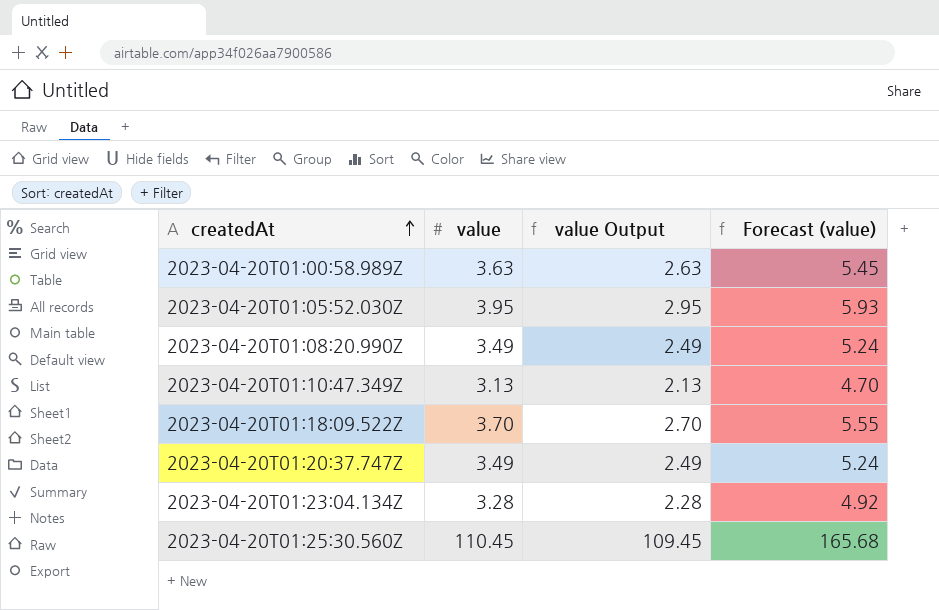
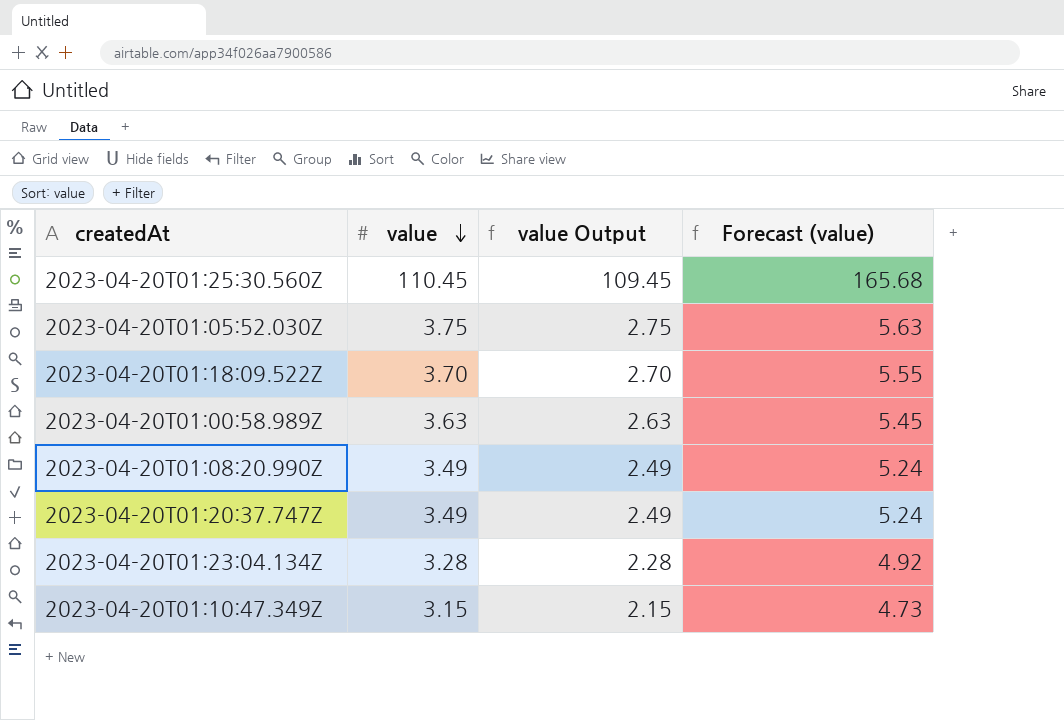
row order: createdAt ascending -> value descending
2023-04-20T01:05:52.030Z | value: 3.95 -> 3.75
2023-04-20T01:05:52.030Z | value Output: 2.95 -> 2.75
2023-04-20T01:05:52.030Z | Forecast (value): 5.93 -> 5.63
2023-04-20T01:10:47.349Z | value: 3.13 -> 3.15
2023-04-20T01:10:47.349Z | value Output: 2.13 -> 2.15
2023-04-20T01:10:47.349Z | Forecast (value): 4.70 -> 4.73

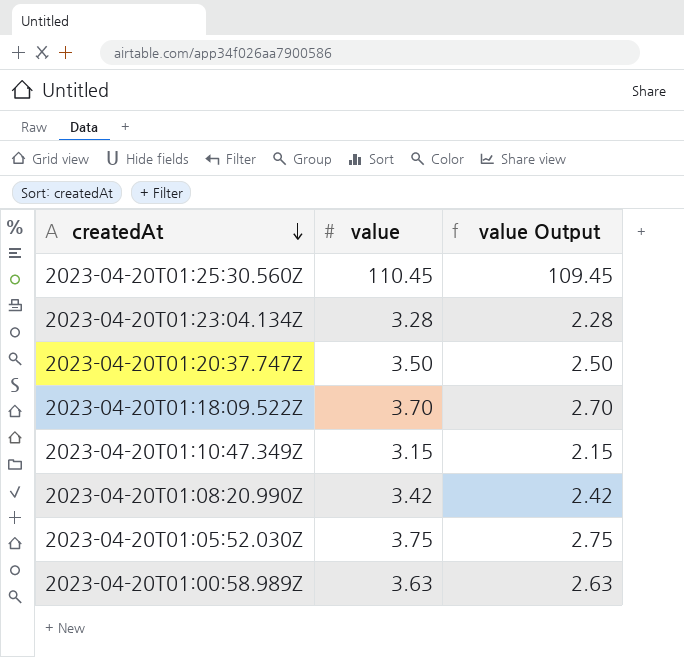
row order: value descending -> createdAt descending
column Forecast (value) | formula: [value] * 1.5 -> none
2023-04-20T01:20:37.747Z | value: 3.49 -> 3.50
2023-04-20T01:20:37.747Z | value Output: 2.49 -> 2.50
2023-04-20T01:08:20.990Z | value: 3.49 -> 3.42
2023-04-20T01:08:20.990Z | value Output: 2.49 -> 2.42

